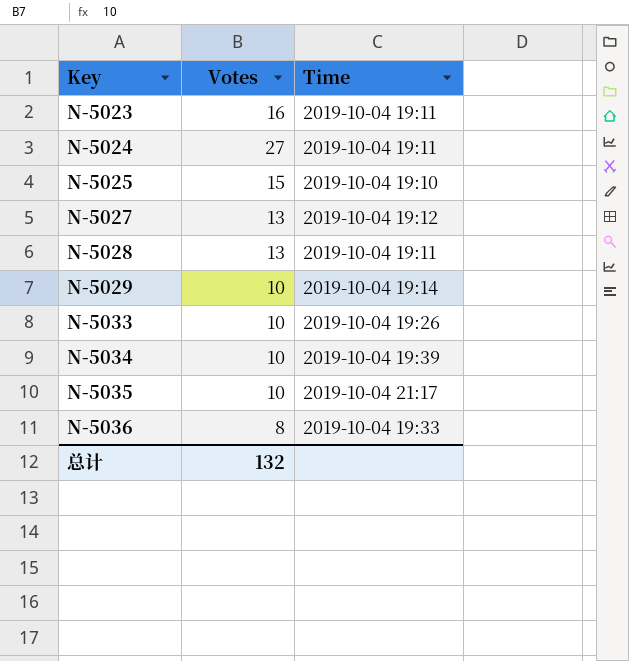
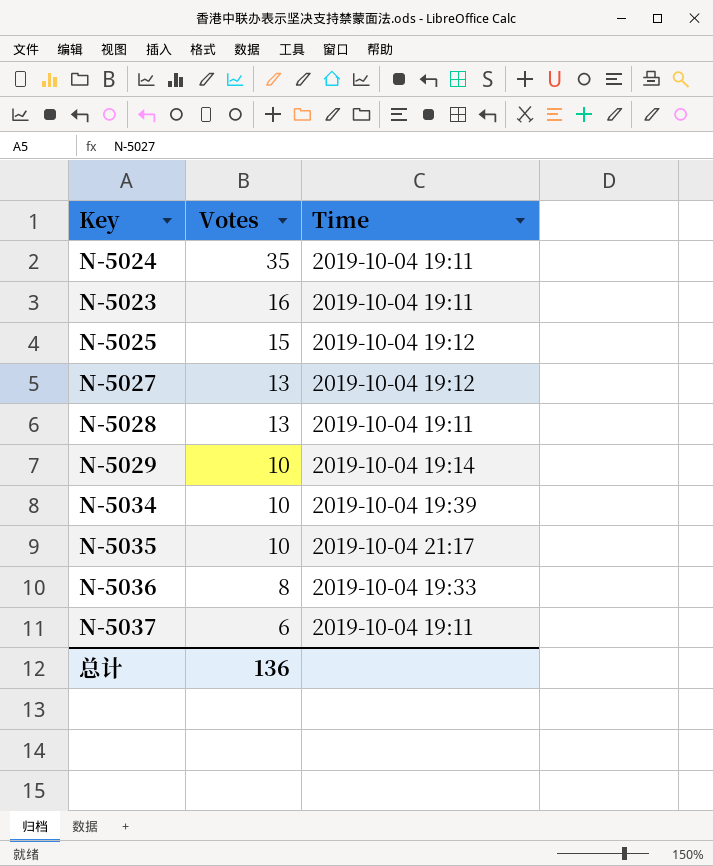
row order: Key ascending -> Votes descending
row N-5033: 10 | 2019-10-04 19:26 -> none
N-5024 | Votes: 27 -> 35
N-5025 | Time: 2019-10-04 19:10 -> 2019-10-04 19:12
row N-5037: none -> 6 | 2019-10-04 19:11
总计 | Votes: 132 -> 136

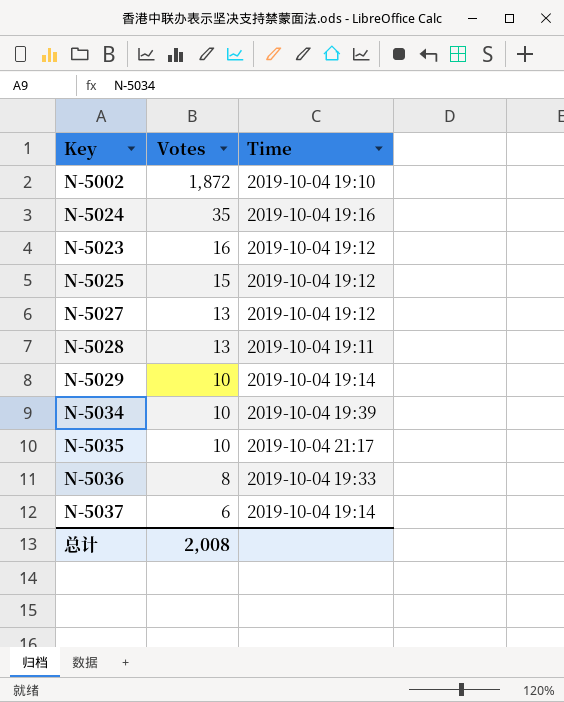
row N-5002: none -> 1,872 | 2019-10-04 19:10
N-5024 | Time: 2019-10-04 19:11 -> 2019-10-04 19:16
N-5023 | Time: 2019-10-04 19:11 -> 2019-10-04 19:12
N-5037 | Time: 2019-10-04 19:11 -> 2019-10-04 19:14
总计 | Votes: 136 -> 2,008

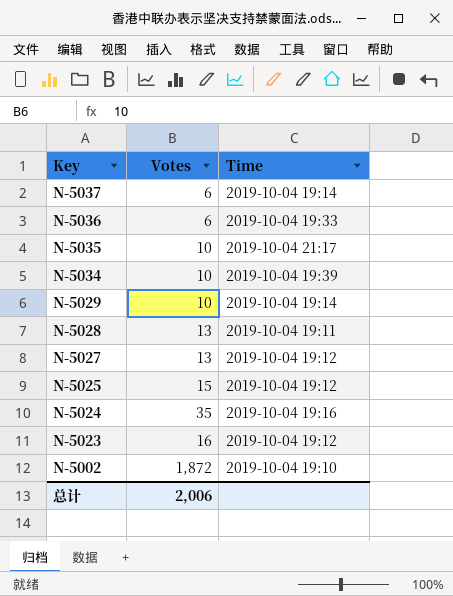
row order: Votes descending -> Key descending
N-5036 | Votes: 8 -> 6
总计 | Votes: 2,008 -> 2,006

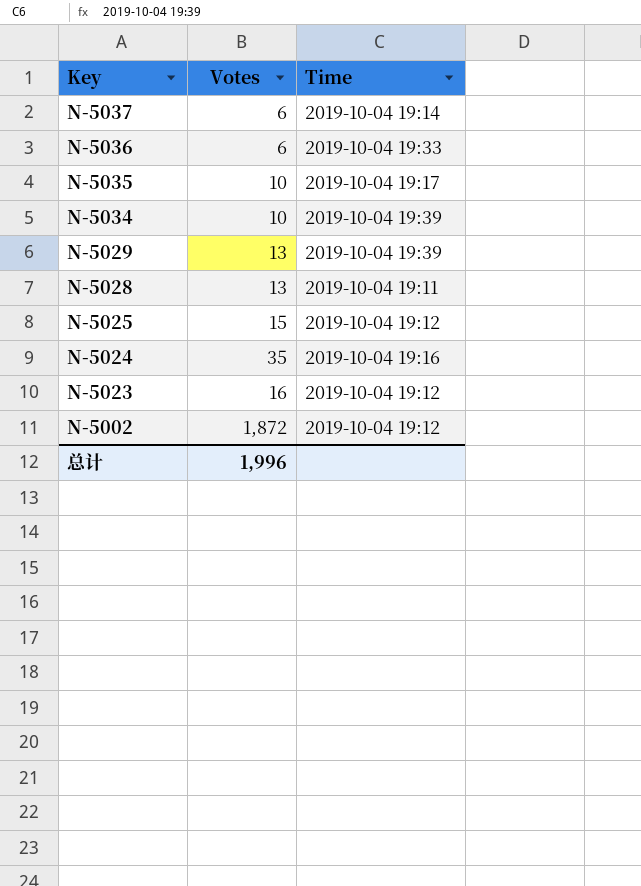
row N-5027: 13 | 2019-10-04 19:12 -> none
N-5035 | Time: 2019-10-04 21:17 -> 2019-10-04 19:17
N-5029 | Votes: 10 -> 13
N-5029 | Time: 2019-10-04 19:14 -> 2019-10-04 19:39
N-5002 | Time: 2019-10-04 19:10 -> 2019-10-04 19:12
总计 | Votes: 2,006 -> 1,996

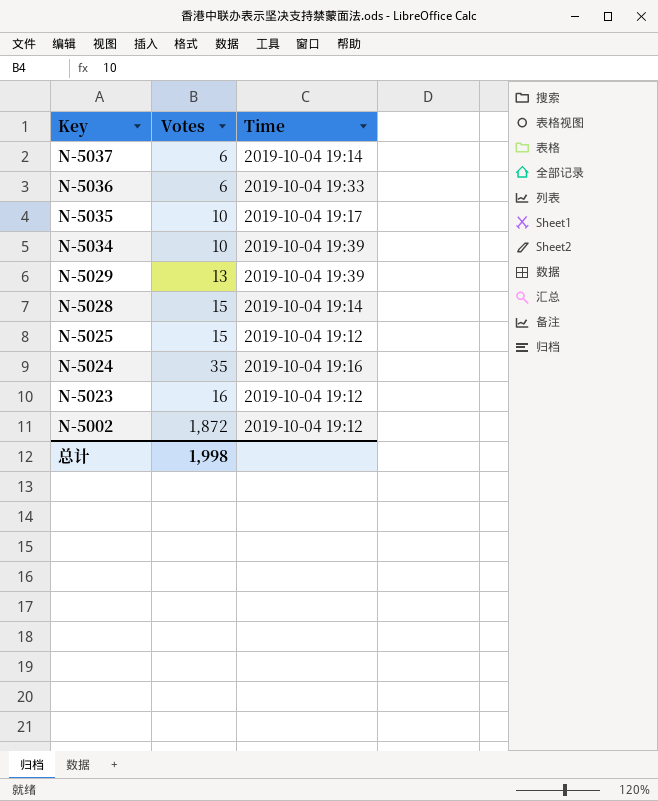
N-5028 | Votes: 13 -> 15
N-5028 | Time: 2019-10-04 19:11 -> 2019-10-04 19:14
总计 | Votes: 1,996 -> 1,998

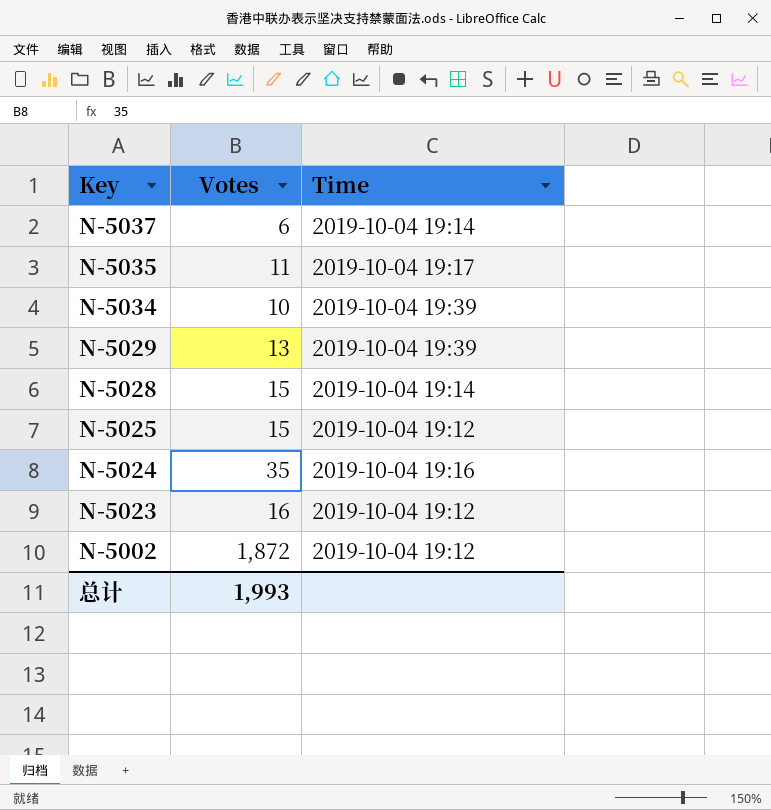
row N-5036: 6 | 2019-10-04 19:33 -> none
N-5035 | Votes: 10 -> 11
总计 | Votes: 1,998 -> 1,993

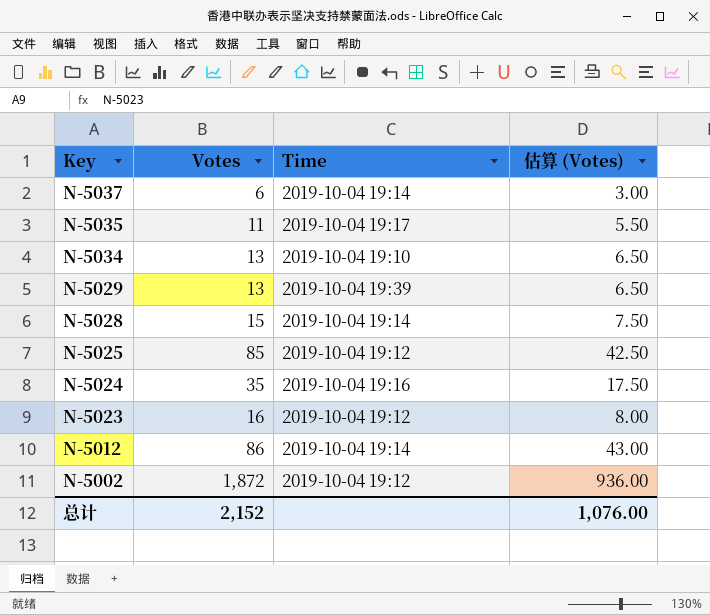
column 估算 (Votes) | formula: none -> [Votes] * 0.5
N-5034 | Votes: 10 -> 13
N-5034 | Time: 2019-10-04 19:39 -> 2019-10-04 19:10
N-5025 | Votes: 15 -> 85
row N-5012: none -> 86 | 2019-10-04 19:14 | 43.00
总计 | Votes: 1,993 -> 2,152

